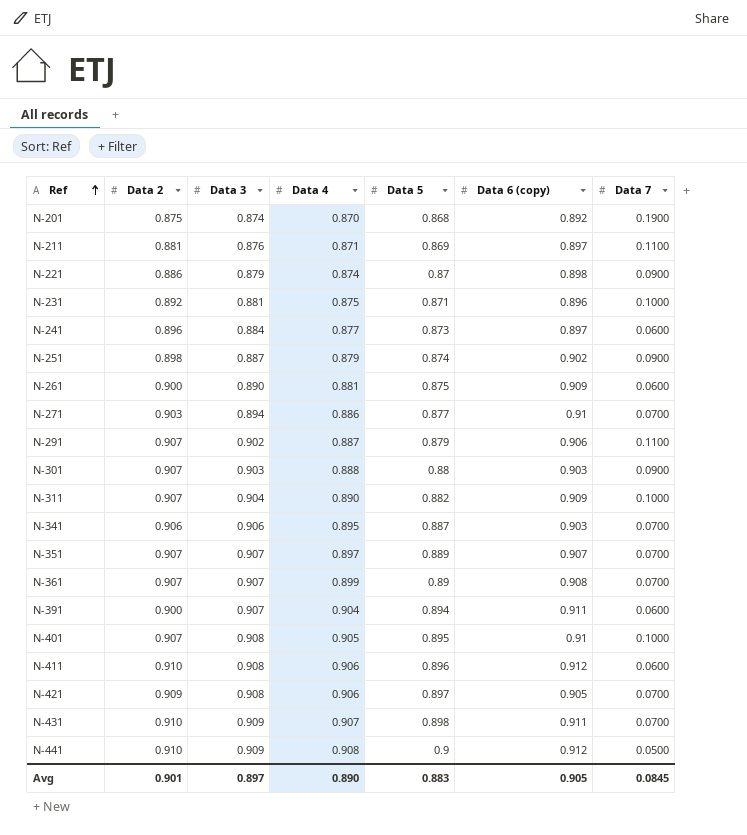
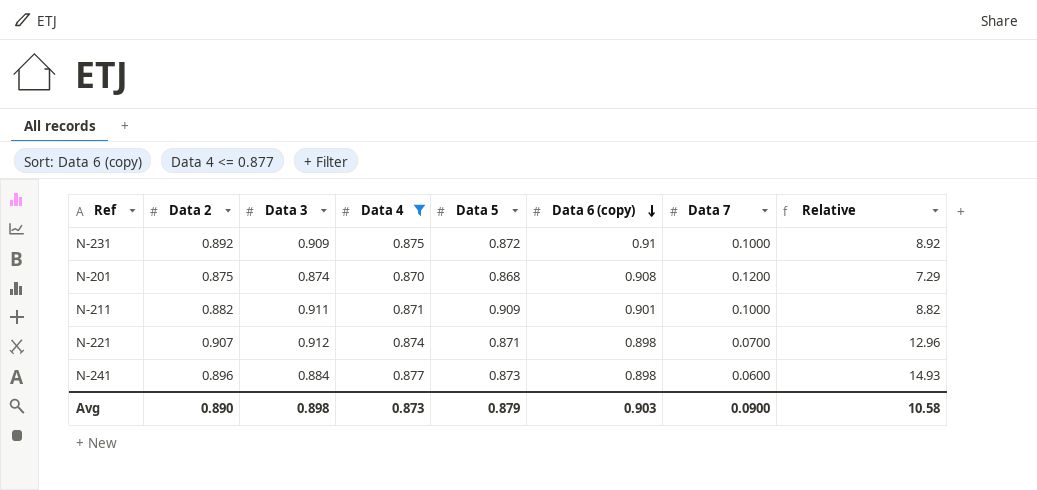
filter: none -> Data 4 <= 0.877
row order: Ref ascending -> Data 6 (copy) descending
column Relative | formula: none -> [Data 2] / [Data 7]
N-231 | Data 3: 0.881 -> 0.909
N-231 | Data 5: 0.871 -> 0.872
N-231 | Data 6 (copy): 0.896 -> 0.91
N-201 | Data 6 (copy): 0.892 -> 0.908
N-201 | Data 7: 0.1900 -> 0.1200
N-211 | Data 2: 0.881 -> 0.882
N-211 | Data 3: 0.876 -> 0.911
N-211 | Data 5: 0.869 -> 0.909
N-211 | Data 6 (copy): 0.897 -> 0.901
N-211 | Data 7: 0.1100 -> 0.1000
N-221 | Data 2: 0.886 -> 0.907
N-221 | Data 3: 0.879 -> 0.912
N-221 | Data 5: 0.87 -> 0.871
N-221 | Data 7: 0.0900 -> 0.0700
N-241 | Data 6 (copy): 0.897 -> 0.898
Avg | Data 2: 0.901 -> 0.890
Avg | Data 3: 0.897 -> 0.898
Avg | Data 4: 0.890 -> 0.873
Avg | Data 5: 0.883 -> 0.879
Avg | Data 6 (copy): 0.905 -> 0.903
Avg | Data 7: 0.0845 -> 0.0900

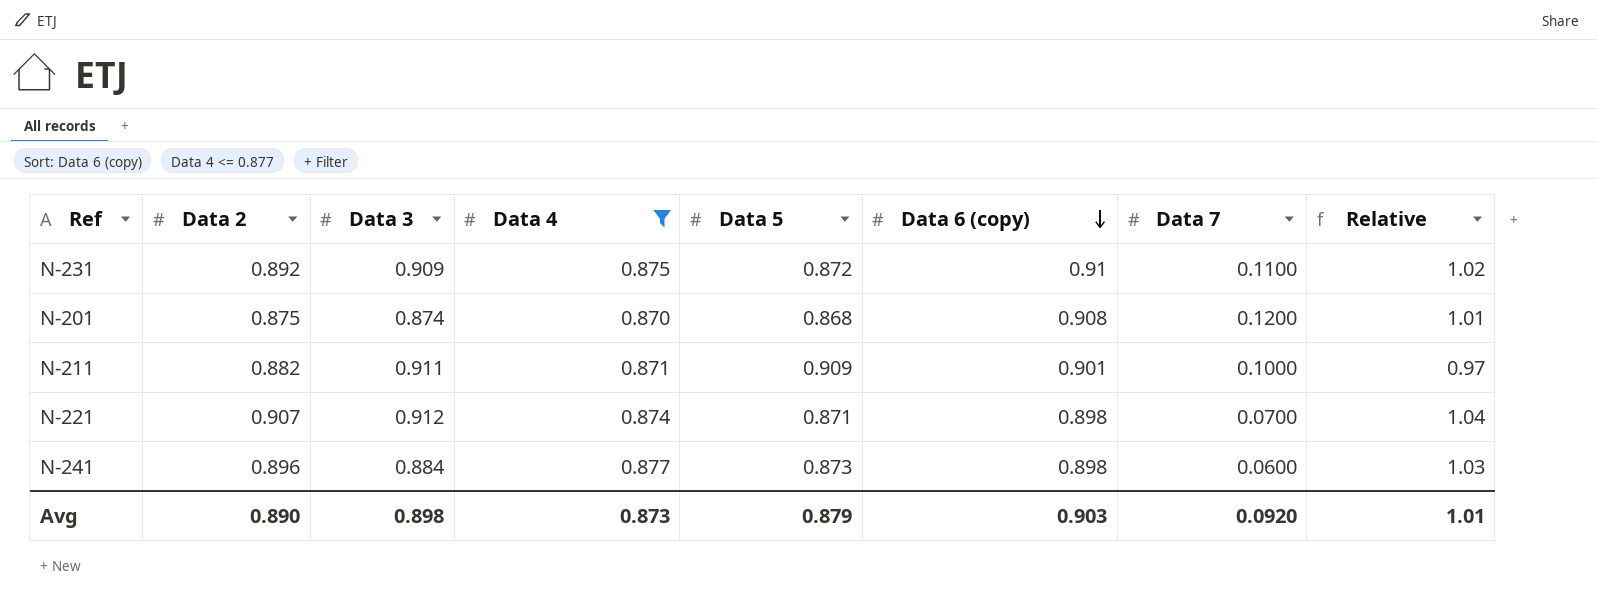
column Relative | formula: [Data 2] / [Data 7] -> [Data 2] / [Data 5]
N-231 | Data 7: 0.1000 -> 0.1100
Avg | Data 7: 0.0900 -> 0.0920
Avg | Relative: 10.58 -> 1.01

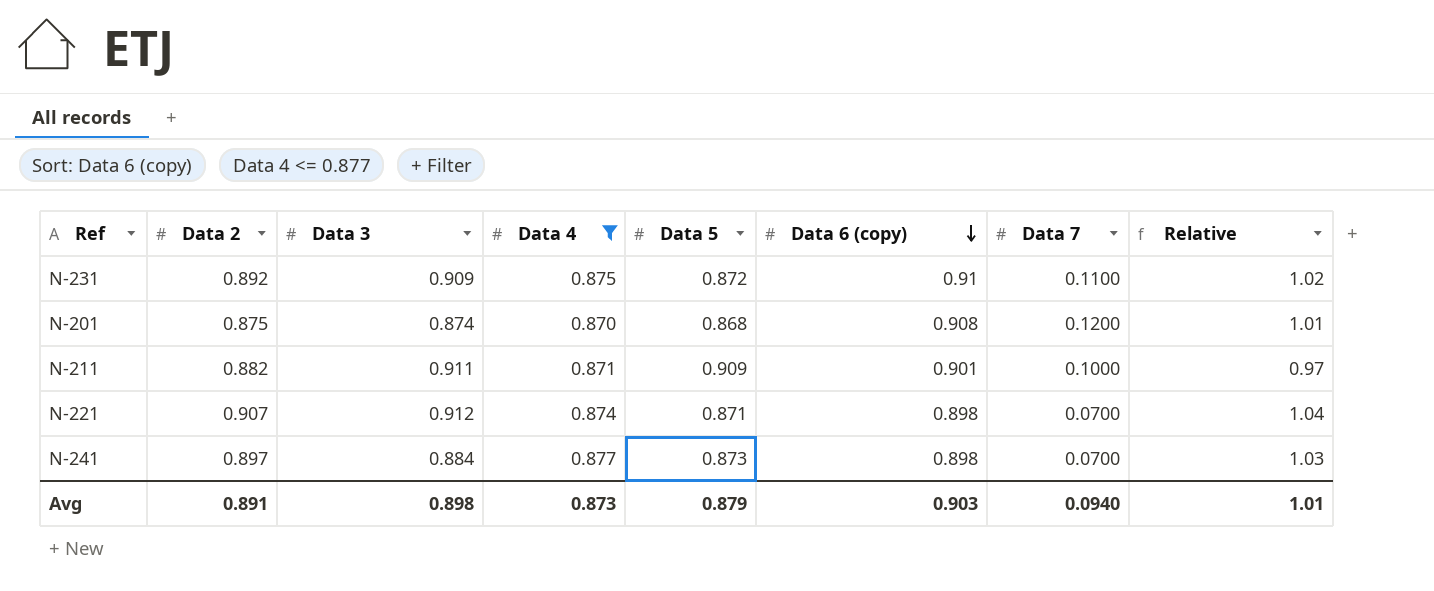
N-241 | Data 2: 0.896 -> 0.897
N-241 | Data 7: 0.0600 -> 0.0700
Avg | Data 2: 0.890 -> 0.891
Avg | Data 7: 0.0920 -> 0.0940

